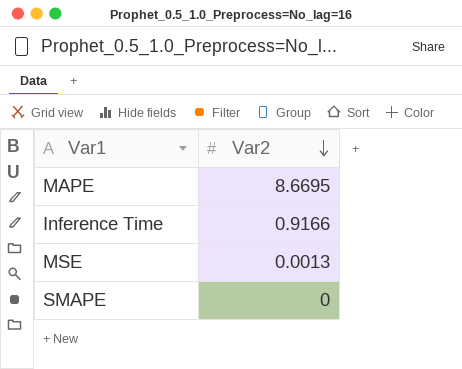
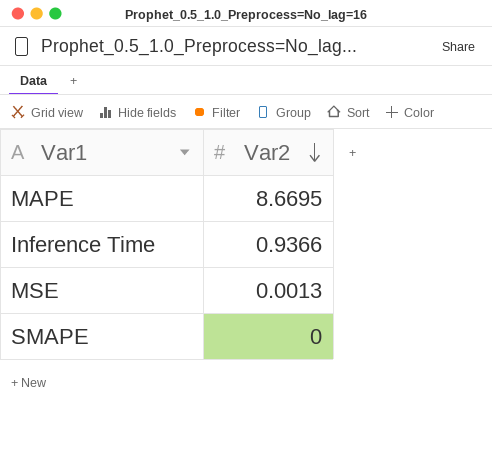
Inference Time | Var2: 0.9166 -> 0.9366

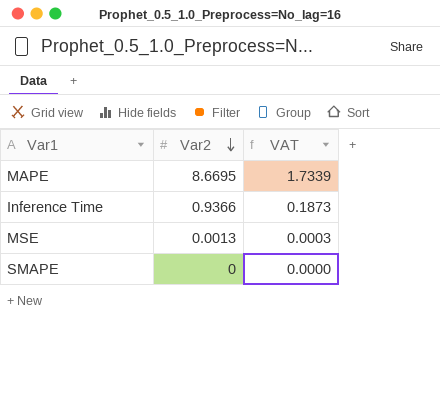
column VAT | formula: none -> [Var2] * 0.2

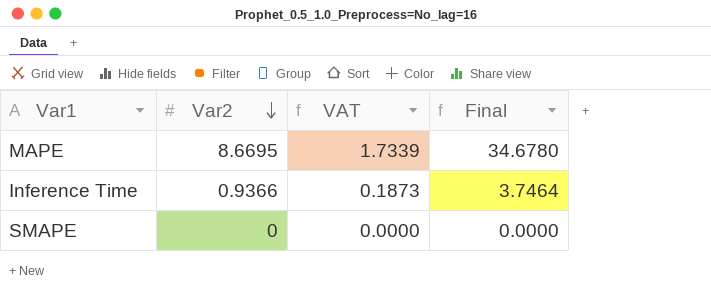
column Final | formula: none -> [Var2] * 4
row MSE: 0.0013 | 0.0003 -> none

